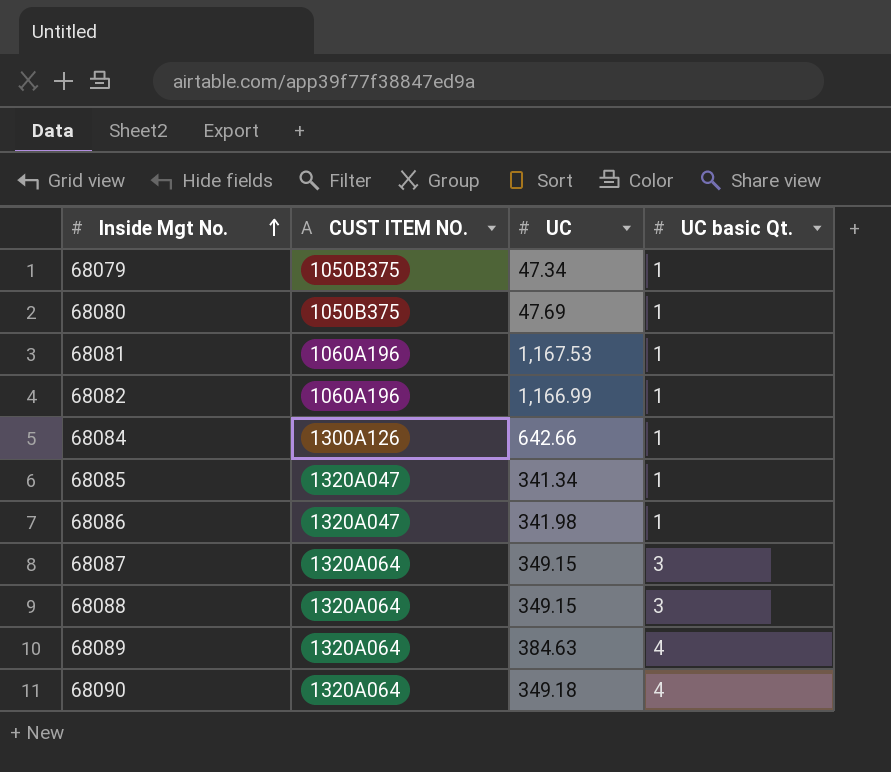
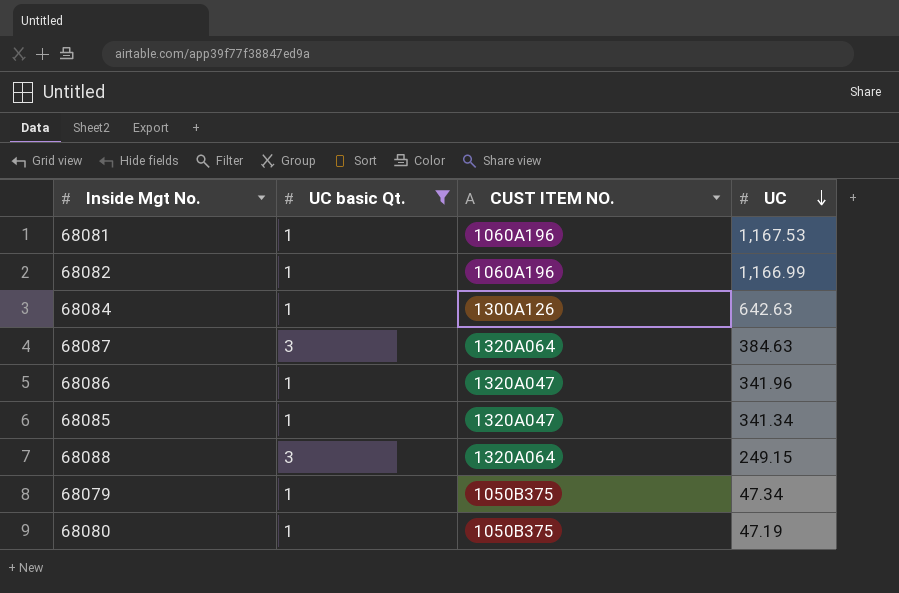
filter: none -> UC basic Qt. != 4
row order: Inside Mgt No. ascending -> UC descending
column UC basic Qt. | position: 4 -> 2
68084 | UC: 642.66 -> 642.63
68087 | UC: 349.15 -> 384.63
68086 | UC: 341.98 -> 341.96
68088 | UC: 349.15 -> 249.15
68080 | UC: 47.69 -> 47.19

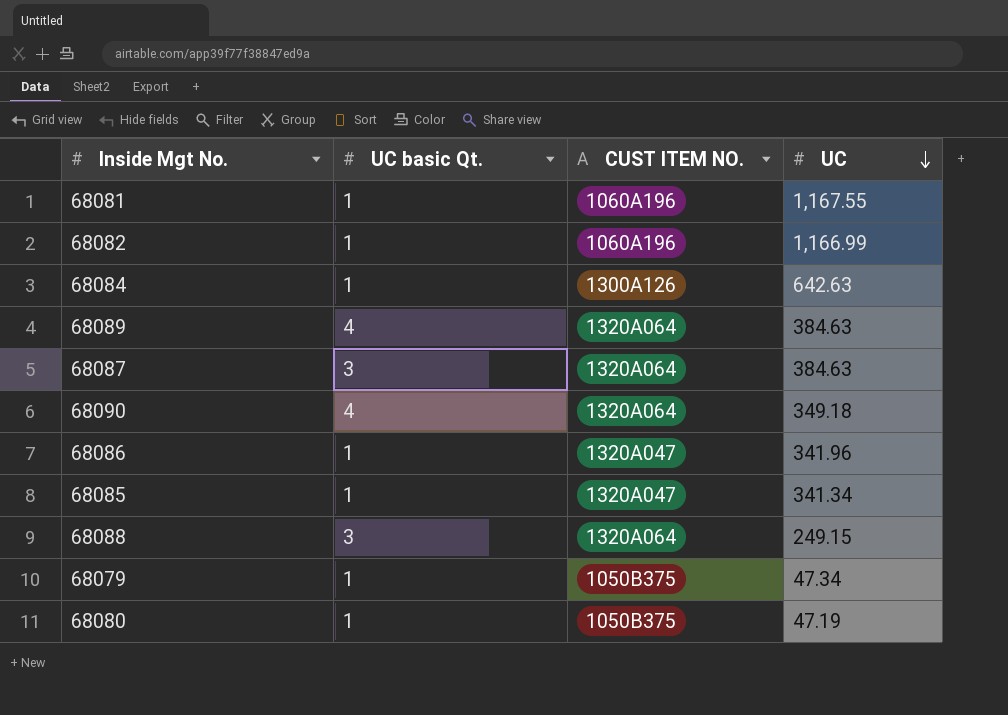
filter: UC basic Qt. != 4 -> none
68081 | UC: 1,167.53 -> 1,167.55

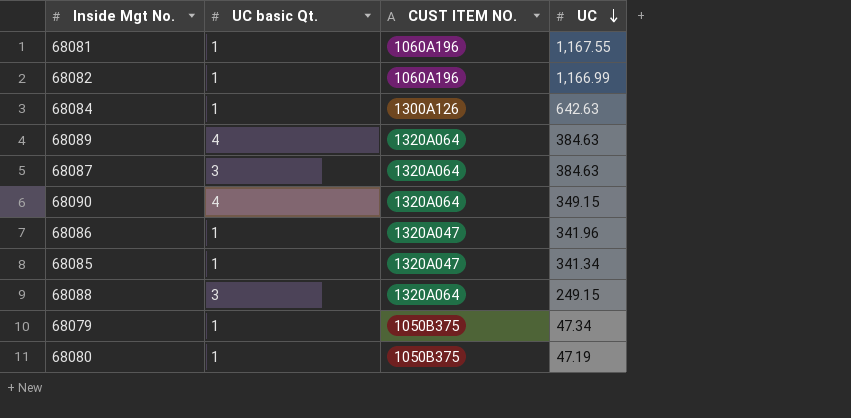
68090 | UC: 349.18 -> 349.15

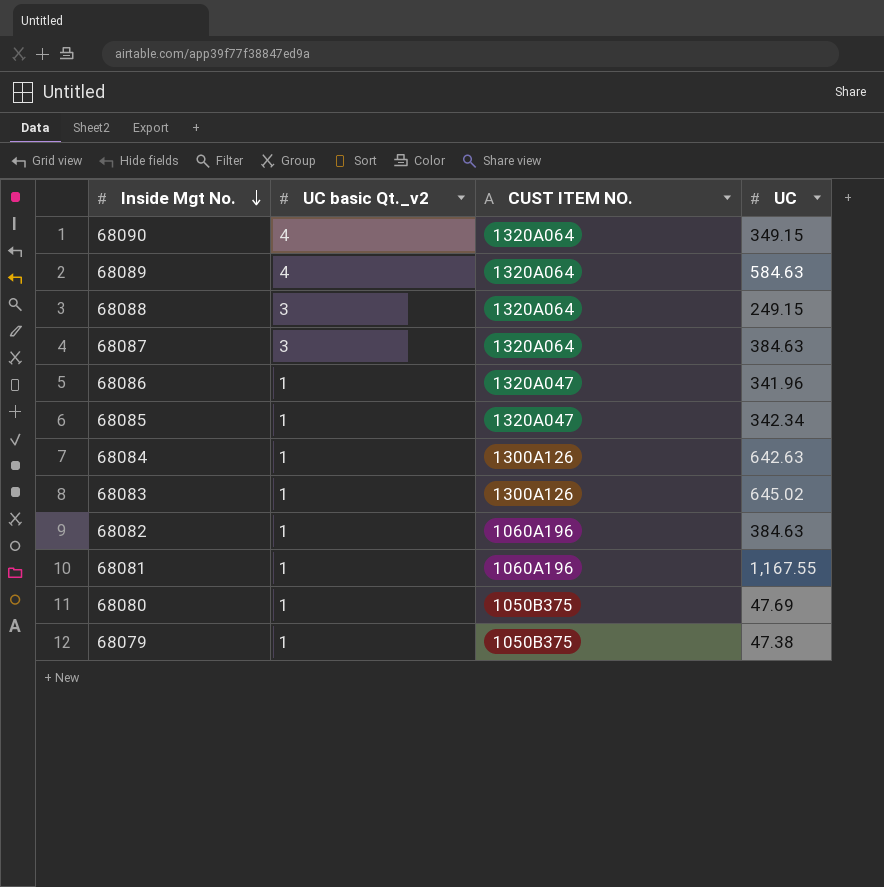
row order: UC descending -> Inside Mgt No. descending
column name: UC basic Qt. -> UC basic Qt._v2
68089 | UC: 384.63 -> 584.63
68085 | UC: 341.34 -> 342.34
row 68083: none -> 1 | 1300A126 | 645.02
68082 | UC: 1,166.99 -> 384.63
68080 | UC: 47.19 -> 47.69
68079 | UC: 47.34 -> 47.38

